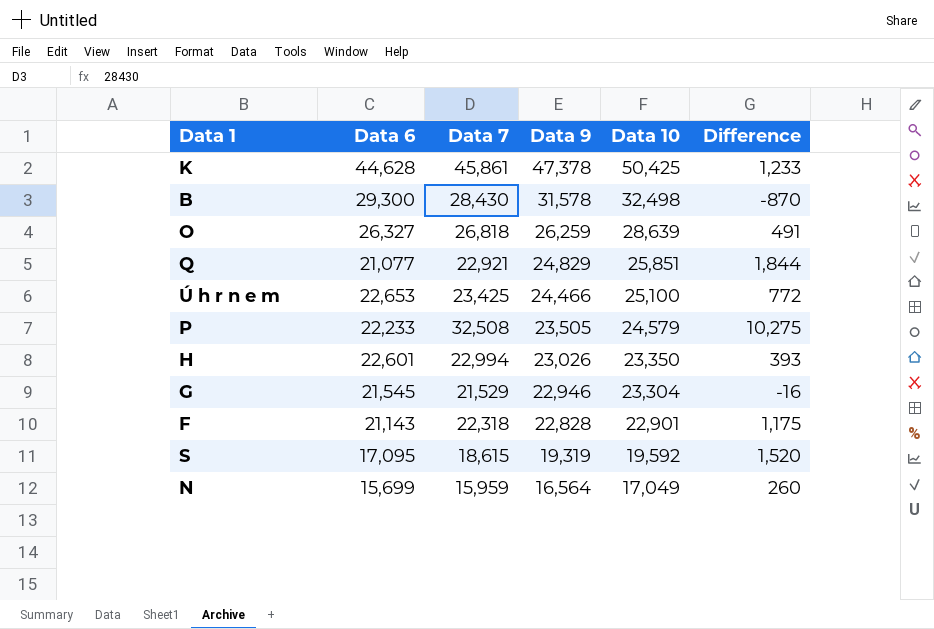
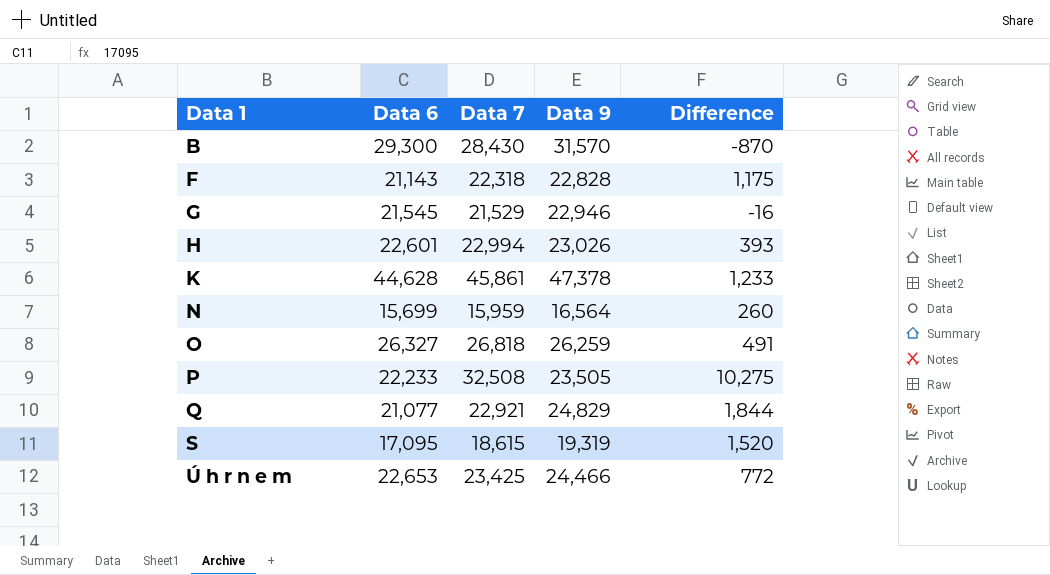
row order: Data 9 descending -> Data 1 ascending
column Data 10 | position: 5 -> none
B | Data 9: 31,578 -> 31,570

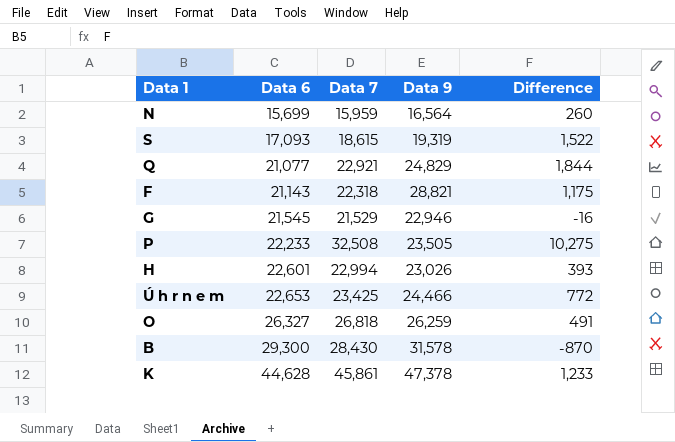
row order: Data 1 ascending -> Data 6 ascending
S | Data 6: 17,095 -> 17,093
S | Difference: 1,520 -> 1,522
F | Data 9: 22,828 -> 28,821
B | Data 9: 31,570 -> 31,578

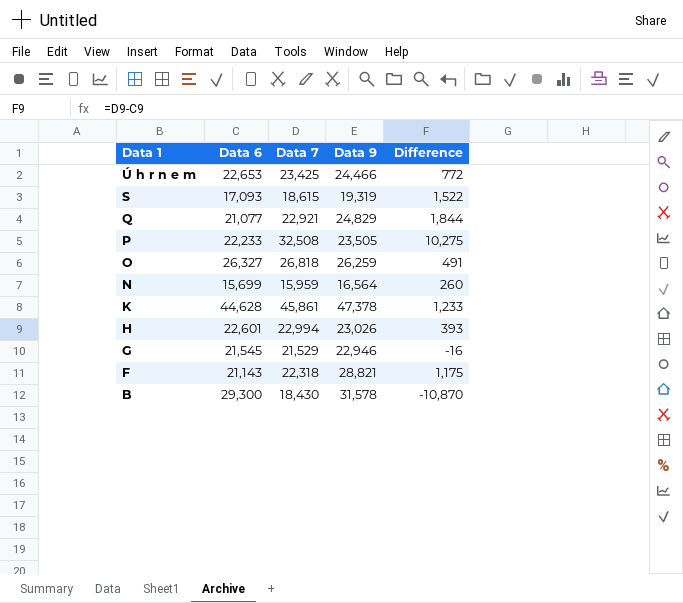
row order: Data 6 ascending -> Data 1 descending
B | Data 7: 28,430 -> 18,430
B | Difference: -870 -> -10,870

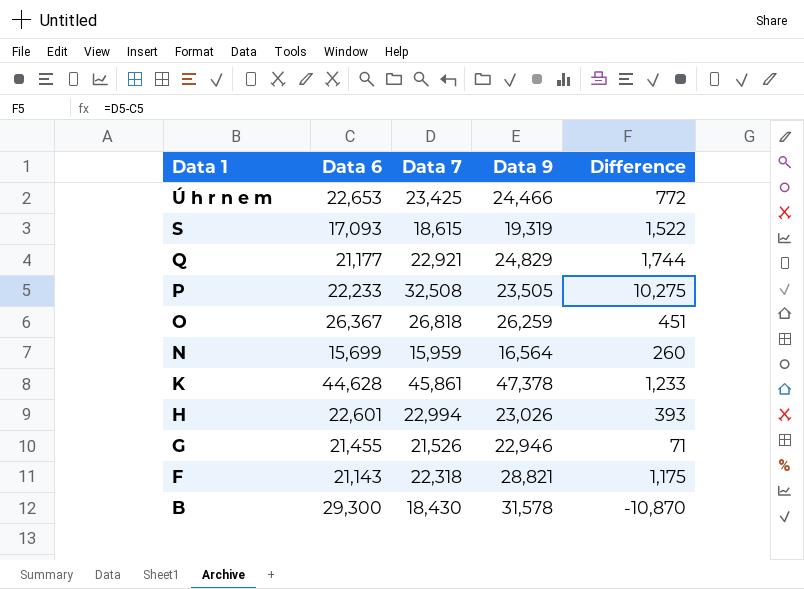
Q | Data 6: 21,077 -> 21,177
Q | Difference: 1,844 -> 1,744
O | Data 6: 26,327 -> 26,367
O | Difference: 491 -> 451
G | Data 6: 21,545 -> 21,455
G | Data 7: 21,529 -> 21,526
G | Difference: -16 -> 71

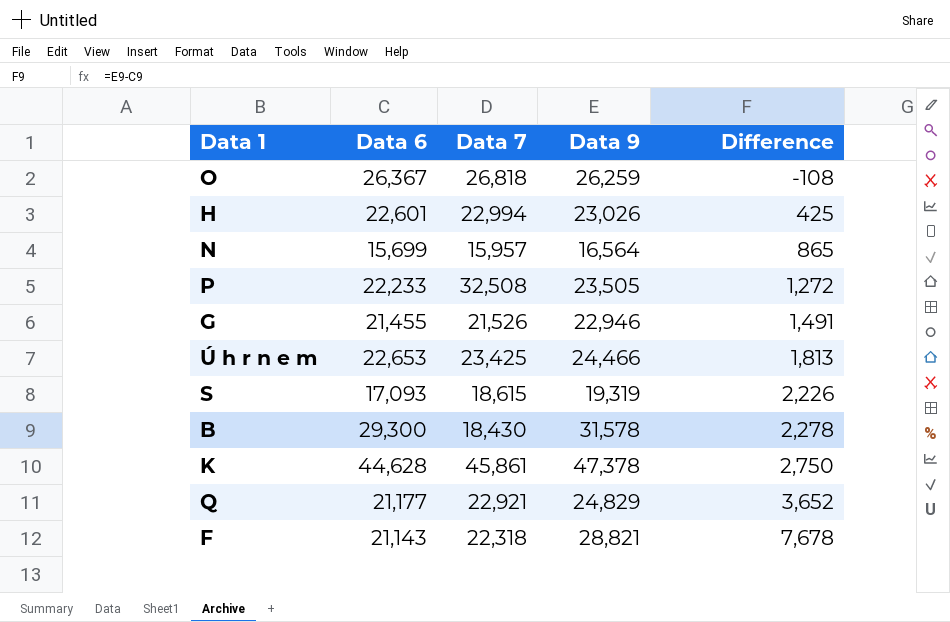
row order: Data 1 descending -> Difference ascending
column Difference | formula: [Data 7] - [Data 6] -> [Data 9] - [Data 6]
N | Data 7: 15,959 -> 15,957

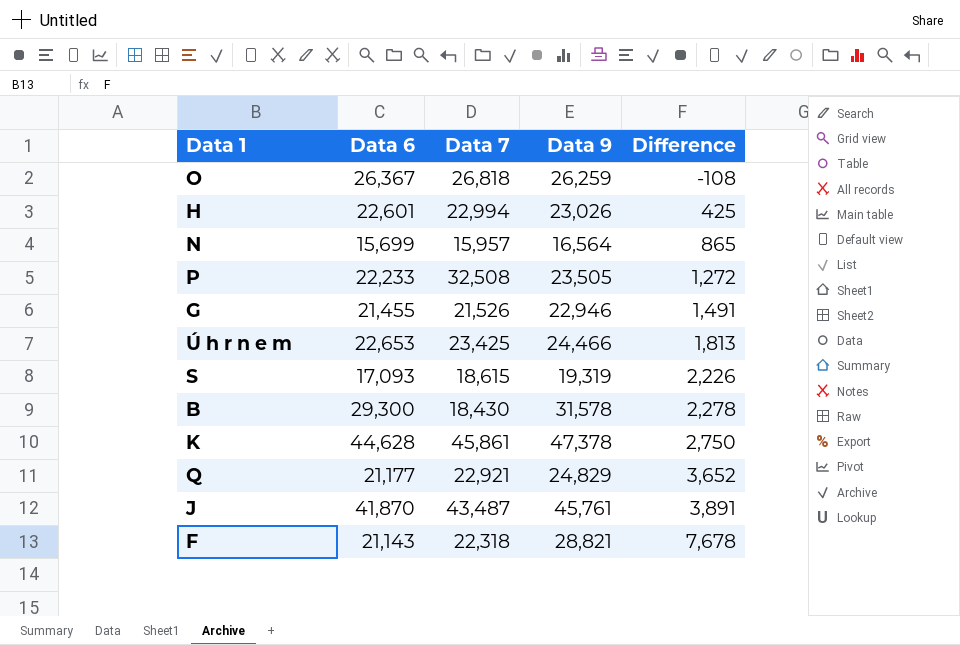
row J: none -> 41,870 | 43,487 | 45,761 | 3,891

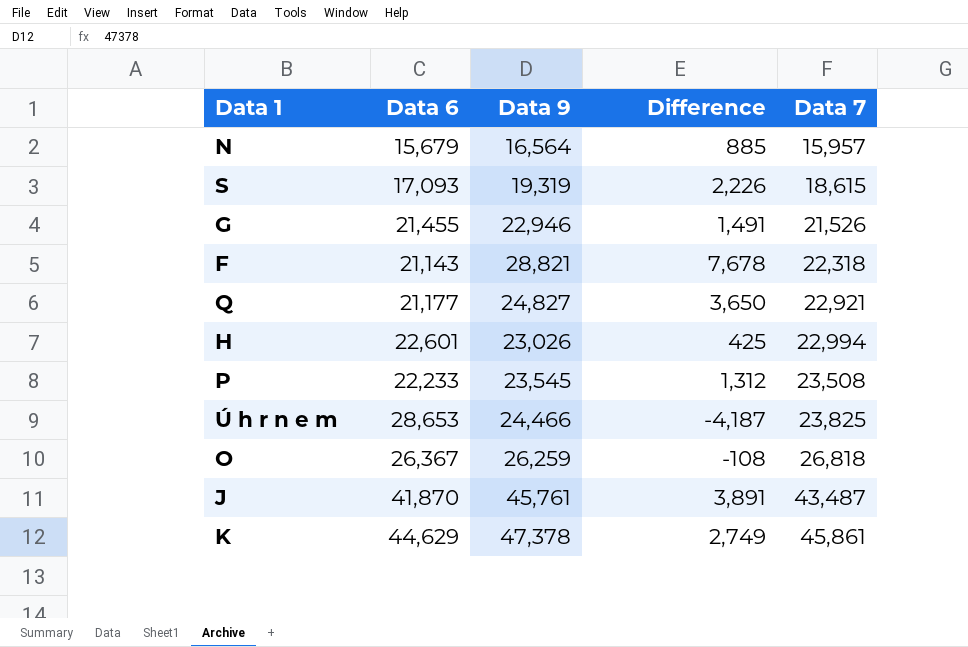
row order: Difference ascending -> Data 7 ascending
column Data 7 | position: 3 -> 5
row B: 29,300 | 18,430 | 31,578 | 2,278 -> none
N | Data 6: 15,699 -> 15,679
N | Difference: 865 -> 885
Q | Data 9: 24,829 -> 24,827
Q | Difference: 3,652 -> 3,650
P | Data 9: 23,505 -> 23,545
P | Difference: 1,272 -> 1,312
P | Data 7: 32,508 -> 23,508
Ú h r n e m | Data 6: 22,653 -> 28,653
Ú h r n e m | Difference: 1,813 -> -4,187
Ú h r n e m | Data 7: 23,425 -> 23,825
K | Data 6: 44,628 -> 44,629
K | Difference: 2,750 -> 2,749

